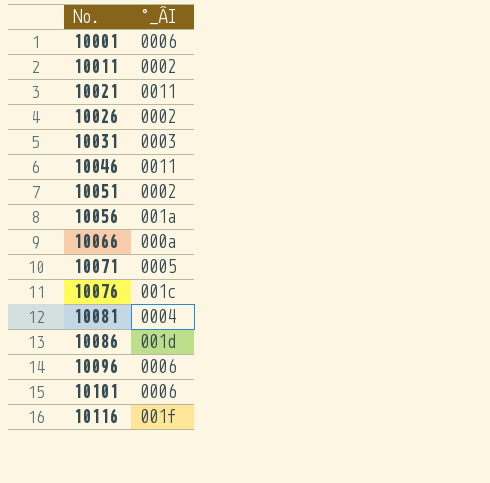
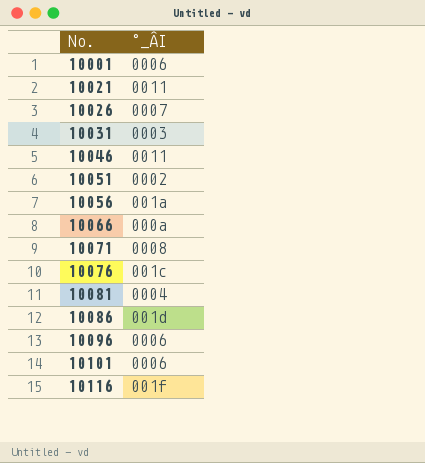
row 10011: 0002 -> none
10026 | °_ÂI: 0002 -> 0007
10071 | °_ÂI: 0005 -> 0008

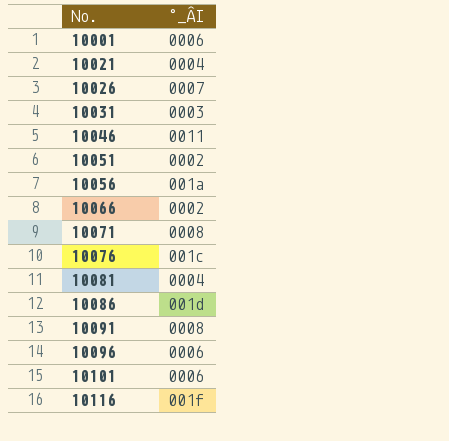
10021 | °_ÂI: 0011 -> 0004
10066 | °_ÂI: 000a -> 0002
row 10091: none -> 0008

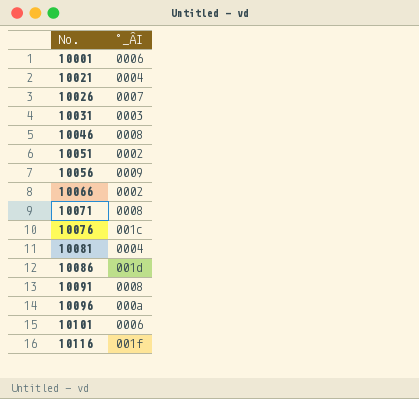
10046 | °_ÂI: 0011 -> 0008
10056 | °_ÂI: 001a -> 0009
10096 | °_ÂI: 0006 -> 000a

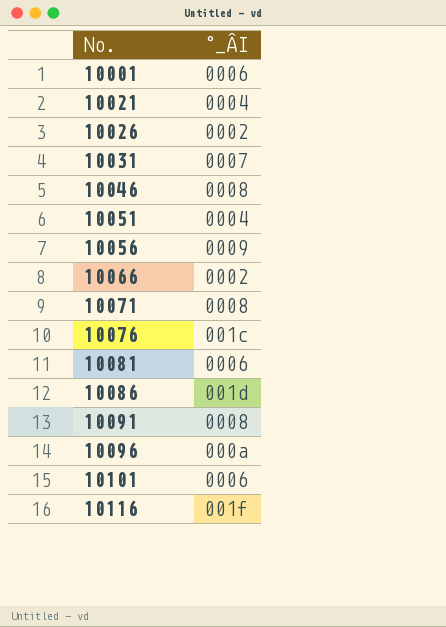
10026 | °_ÂI: 0007 -> 0002
10031 | °_ÂI: 0003 -> 0007
10051 | °_ÂI: 0002 -> 0004
10081 | °_ÂI: 0004 -> 0006

